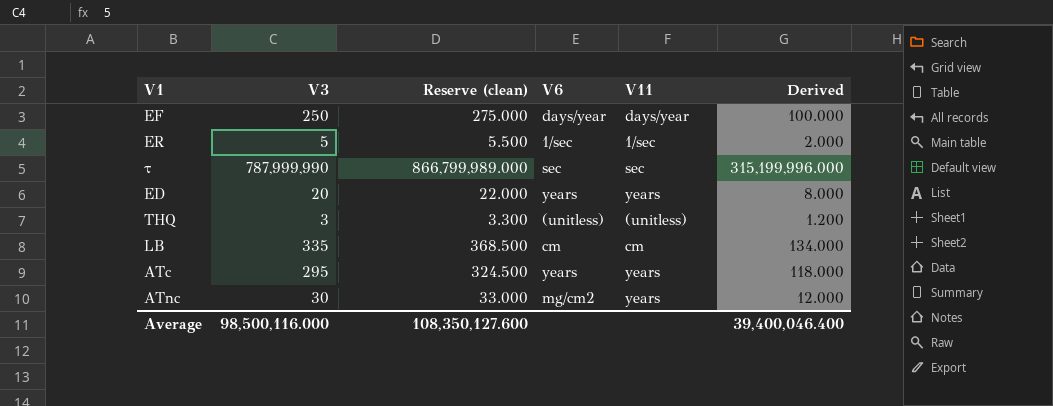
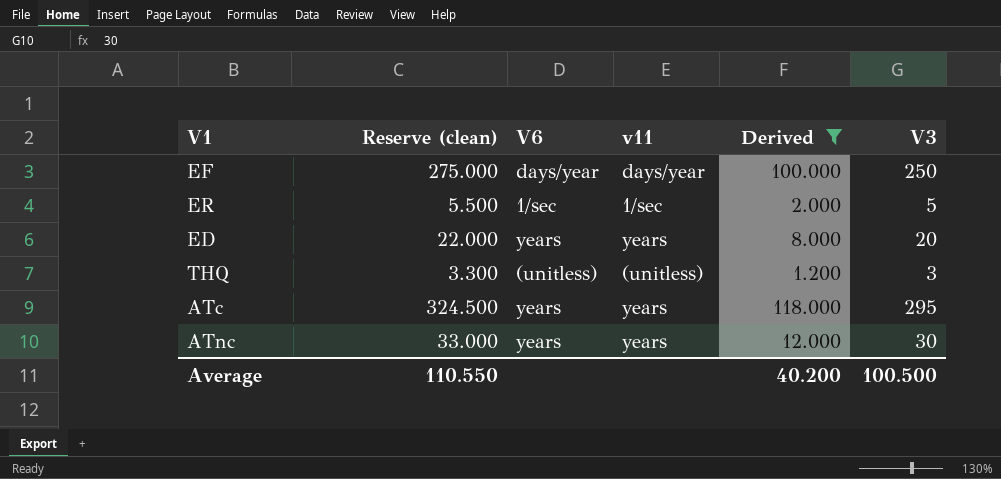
filter: none -> Derived <= 118.000
column name: V11 -> v11
column V3 | position: 2 -> 6
ATnc | V6: mg/cm2 -> years
Average | Reserve (clean): 108,350,127.600 -> 110.550
Average | Derived: 39,400,046.400 -> 40.200
Average | V3: 98,500,116.000 -> 100.500

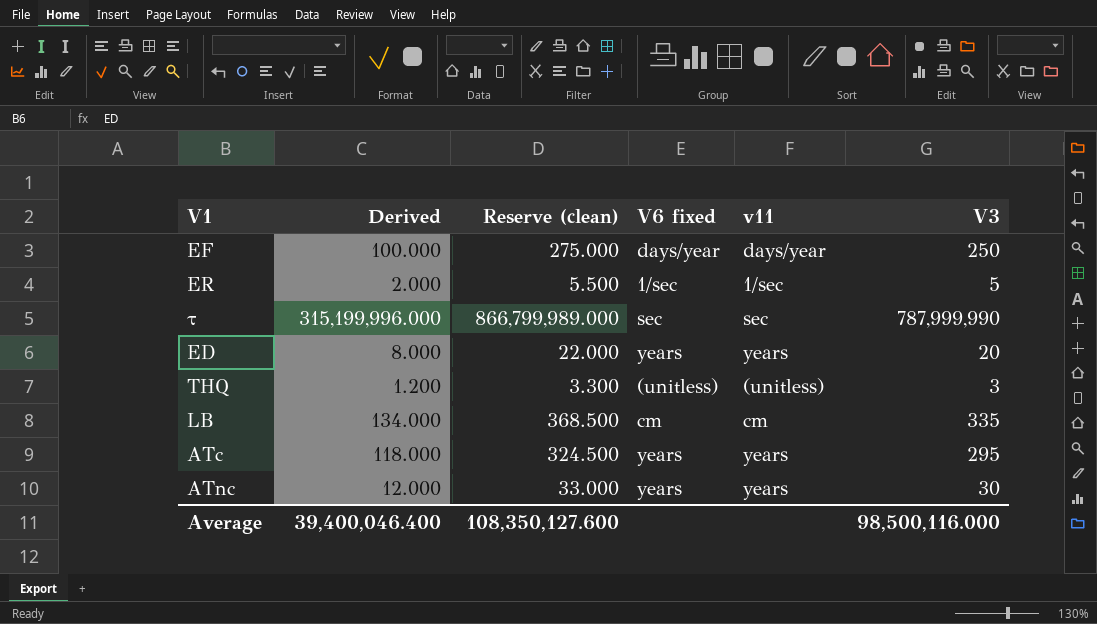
filter: Derived <= 118.000 -> none
column Derived | position: 5 -> 2
column name: V6 -> V6 fixed
Average | Derived: 40.200 -> 39,400,046.400
Average | Reserve (clean): 110.550 -> 108,350,127.600
Average | V3: 100.500 -> 98,500,116.000

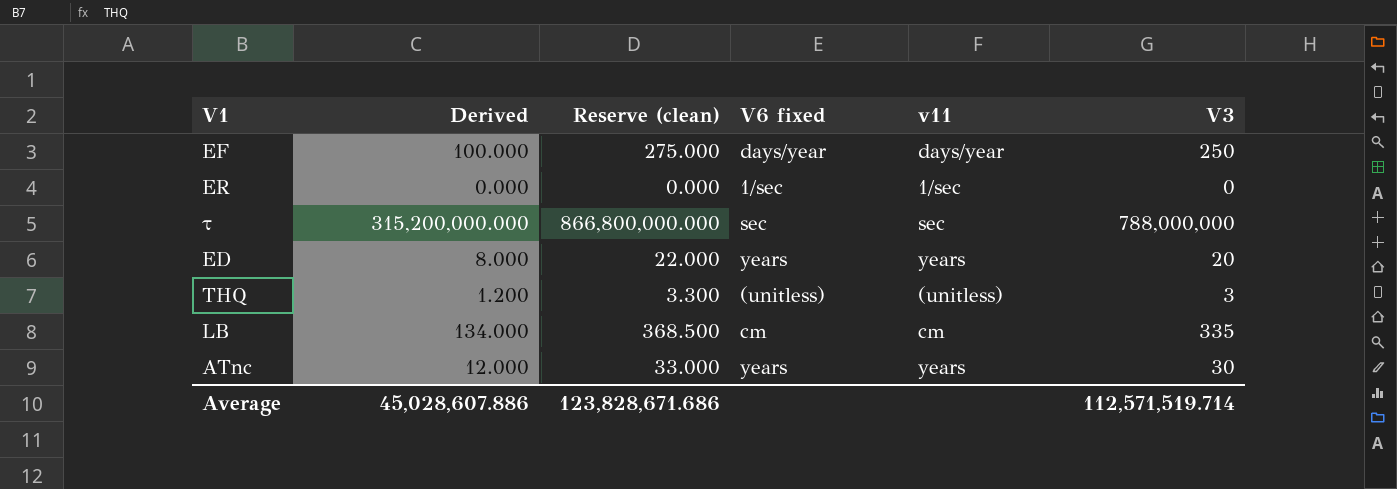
row ATc: 118.000 | 324.500 | years | years | 295 -> none
ER | Derived: 2.000 -> 0.000
ER | Reserve (clean): 5.500 -> 0.000
ER | V3: 5 -> 0
τ | Derived: 315,199,996.000 -> 315,200,000.000
τ | Reserve (clean): 866,799,989.000 -> 866,800,000.000
τ | V3: 787,999,990 -> 788,000,000
Average | Derived: 39,400,046.400 -> 45,028,607.886
Average | Reserve (clean): 108,350,127.600 -> 123,828,671.686
Average | V3: 98,500,116.000 -> 112,571,519.714

